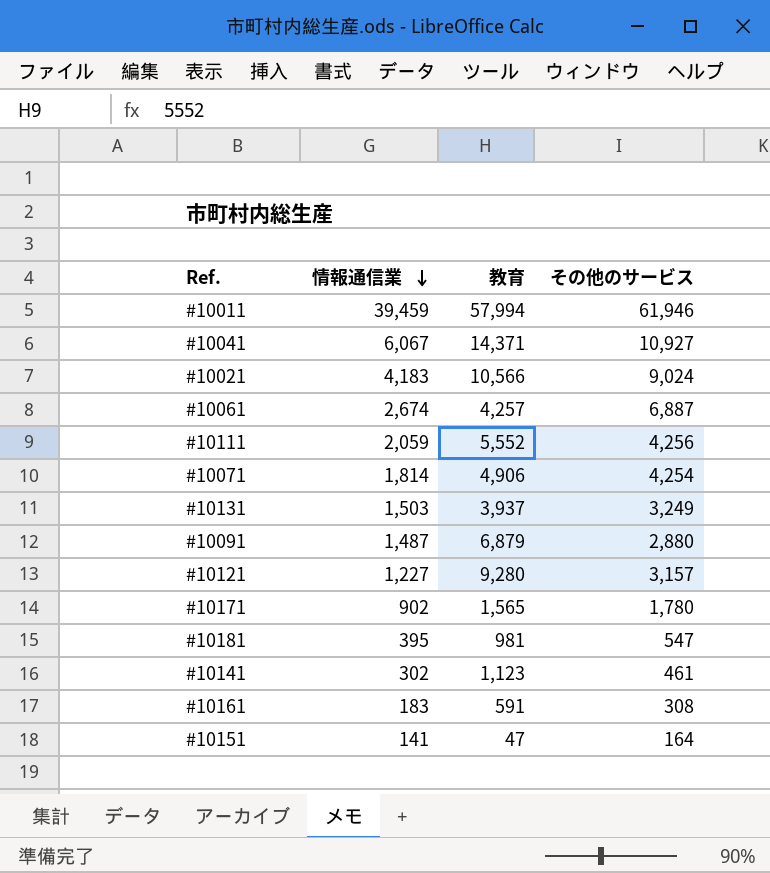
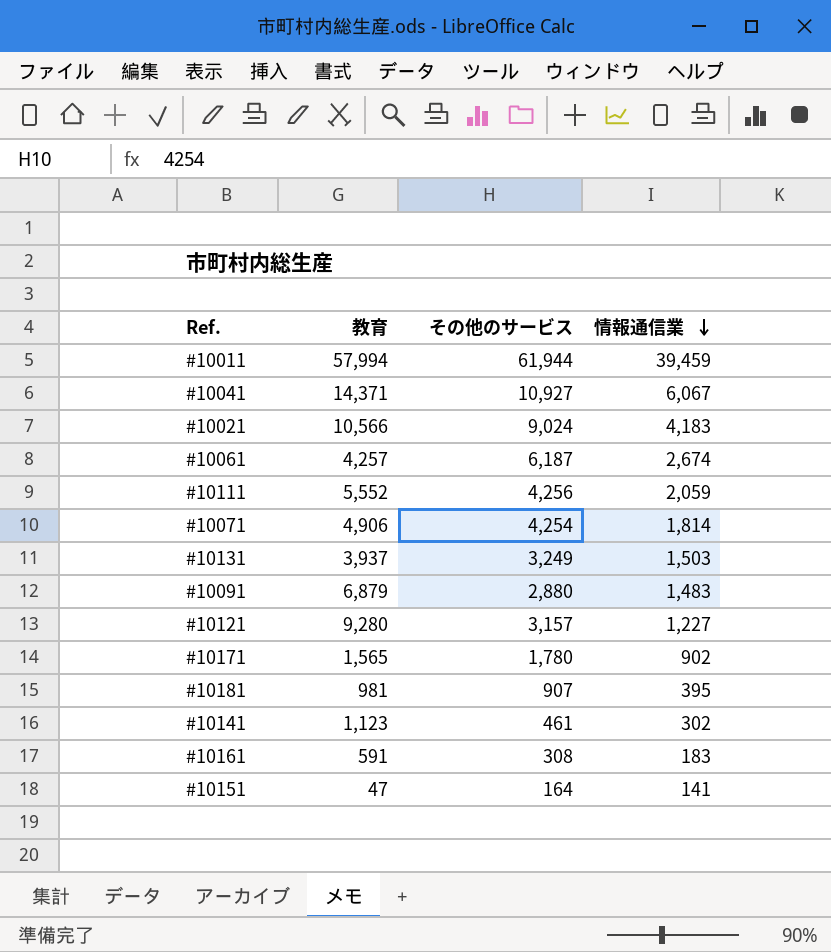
column 情報通信業 | position: 2 -> 4
#10011 | その他のサービス: 61,946 -> 61,944
#10061 | その他のサービス: 6,887 -> 6,187
#10091 | 情報通信業: 1,487 -> 1,483
#10181 | その他のサービス: 547 -> 907

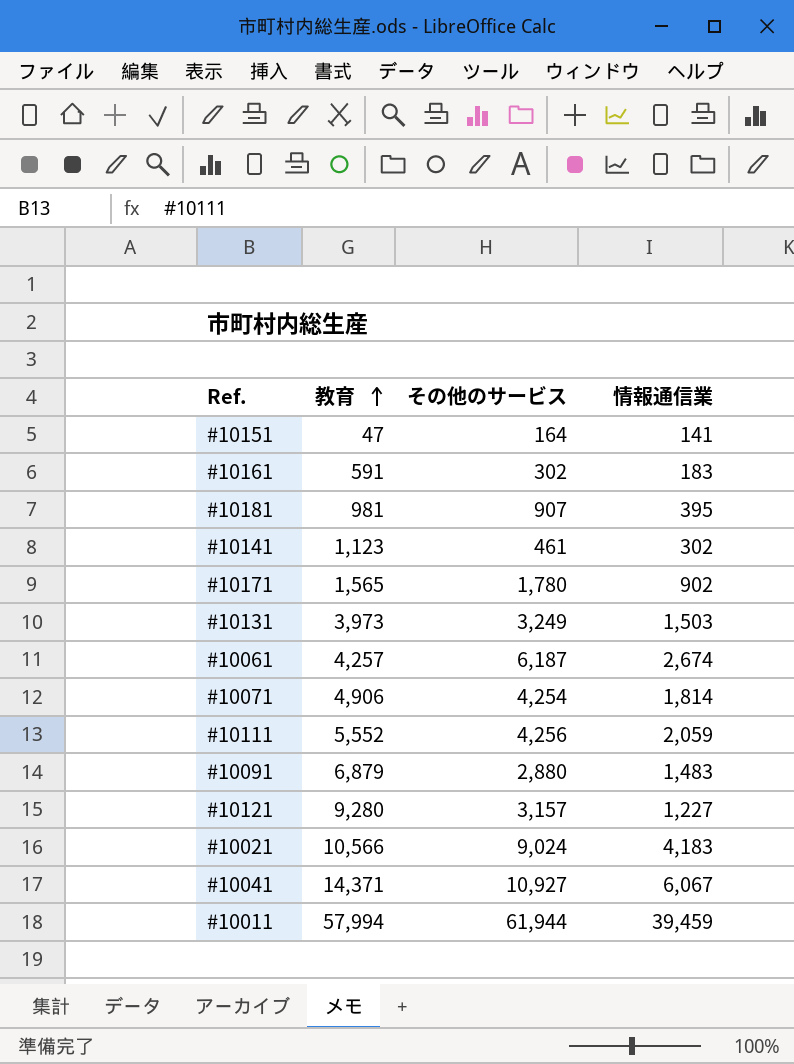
row order: 情報通信業 descending -> 教育 ascending
#10161 | その他のサービス: 308 -> 302
#10131 | 教育: 3,937 -> 3,973

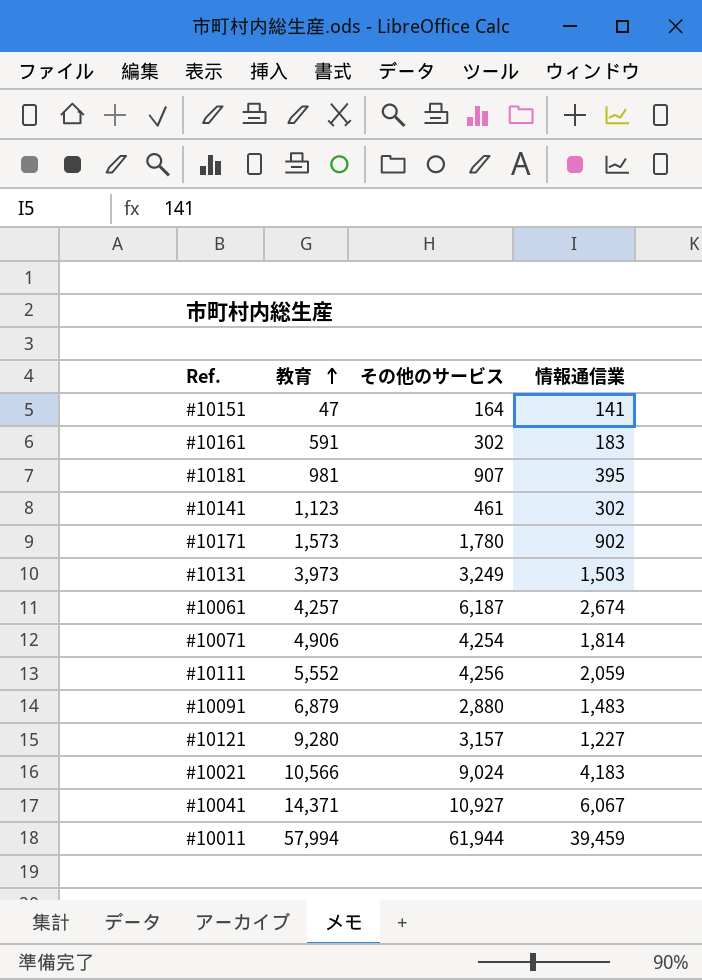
#10171 | 教育: 1,565 -> 1,573

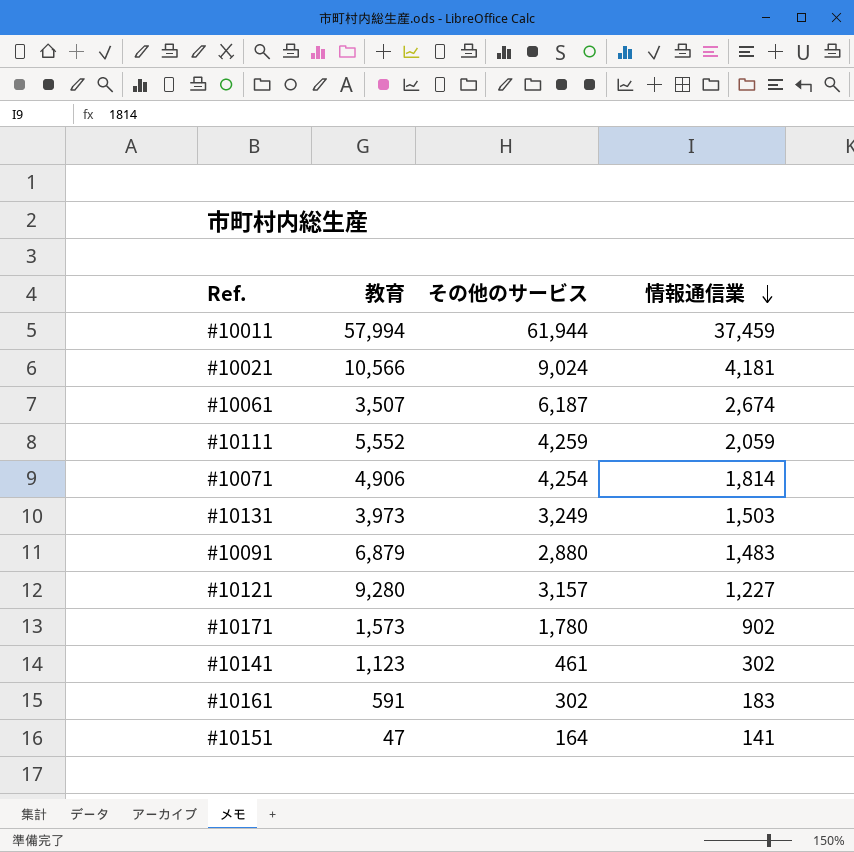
row order: 教育 ascending -> 情報通信業 descending
row #10181: 981 | 907 | 395 -> none
row #10041: 14,371 | 10,927 | 6,067 -> none
#10011 | 情報通信業: 39,459 -> 37,459
#10021 | 情報通信業: 4,183 -> 4,181
#10061 | 教育: 4,257 -> 3,507
#10111 | その他のサービス: 4,256 -> 4,259

